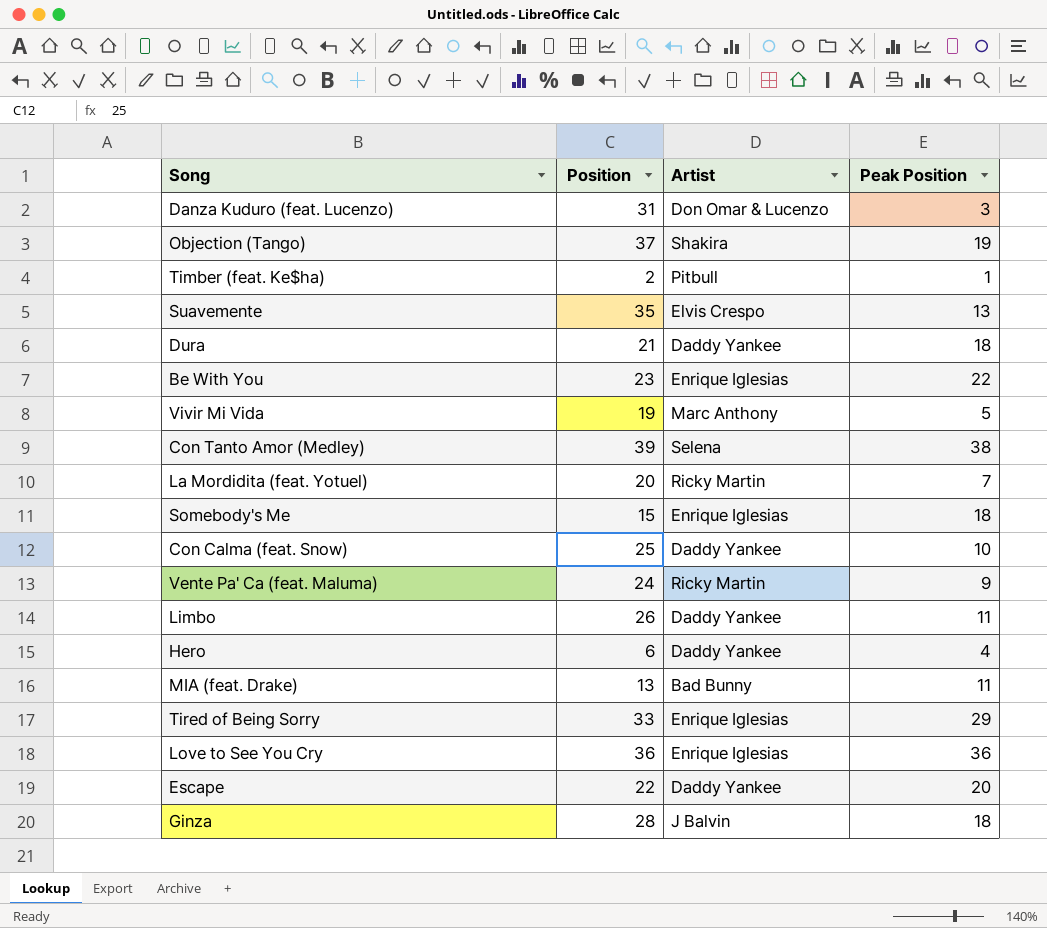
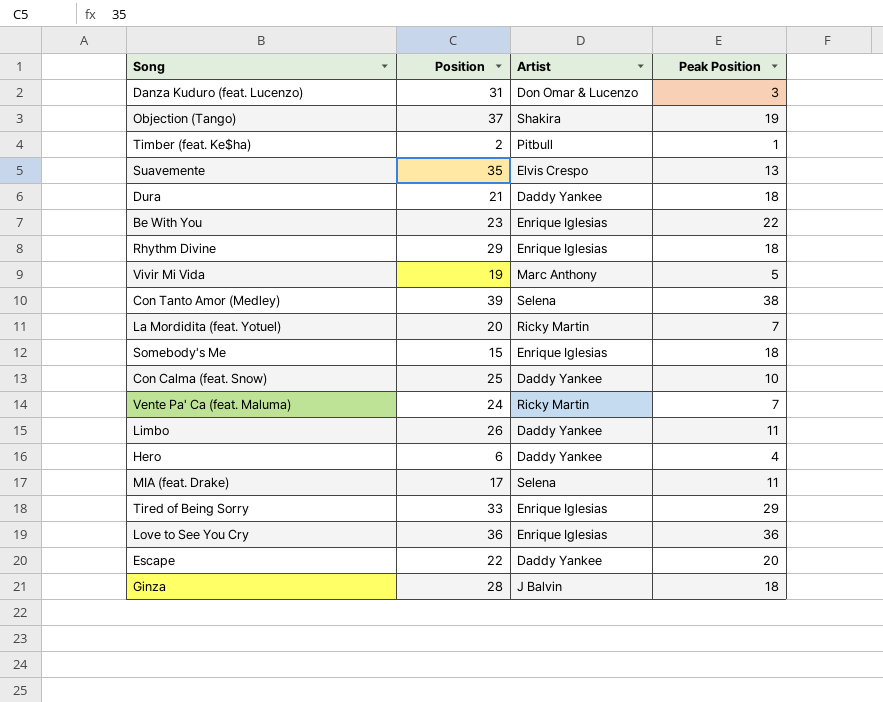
row Rhythm Divine: none -> 29 | Enrique Iglesias | 18
Vente Pa' Ca (feat. Maluma) | Peak Position: 9 -> 7
MIA (feat. Drake) | Position: 13 -> 17
MIA (feat. Drake) | Artist: Bad Bunny -> Selena

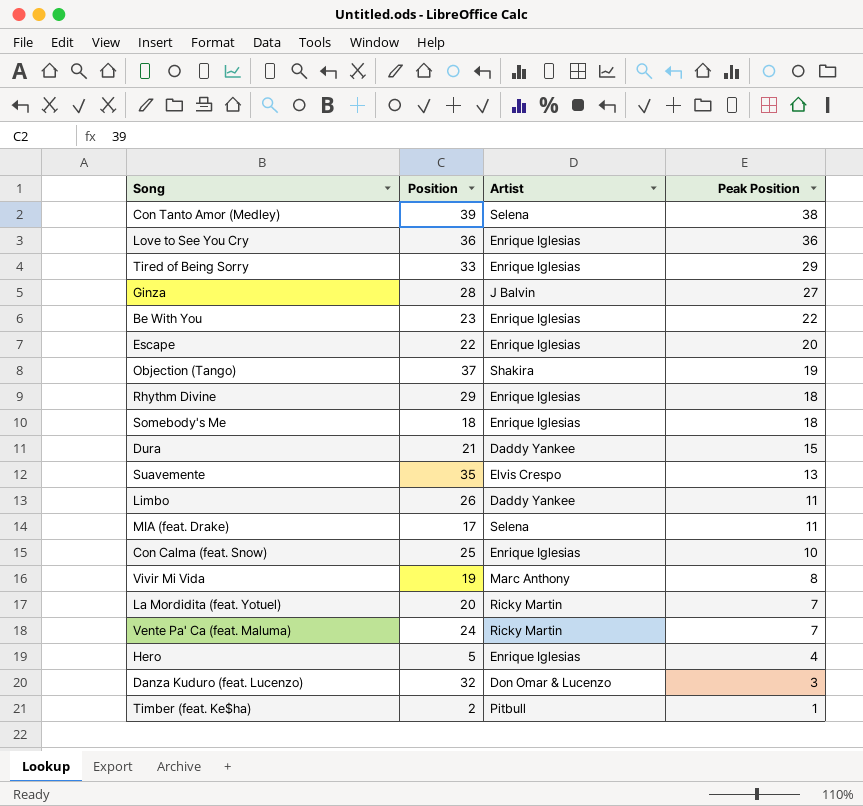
row order: none -> Peak Position descending
Ginza | Peak Position: 18 -> 27
Escape | Artist: Daddy Yankee -> Enrique Iglesias
Somebody's Me | Position: 15 -> 18
Dura | Peak Position: 18 -> 15
Con Calma (feat. Snow) | Artist: Daddy Yankee -> Enrique Iglesias
Vivir Mi Vida | Peak Position: 5 -> 8
Hero | Position: 6 -> 5
Hero | Artist: Daddy Yankee -> Enrique Iglesias
Danza Kuduro (feat. Lucenzo) | Position: 31 -> 32

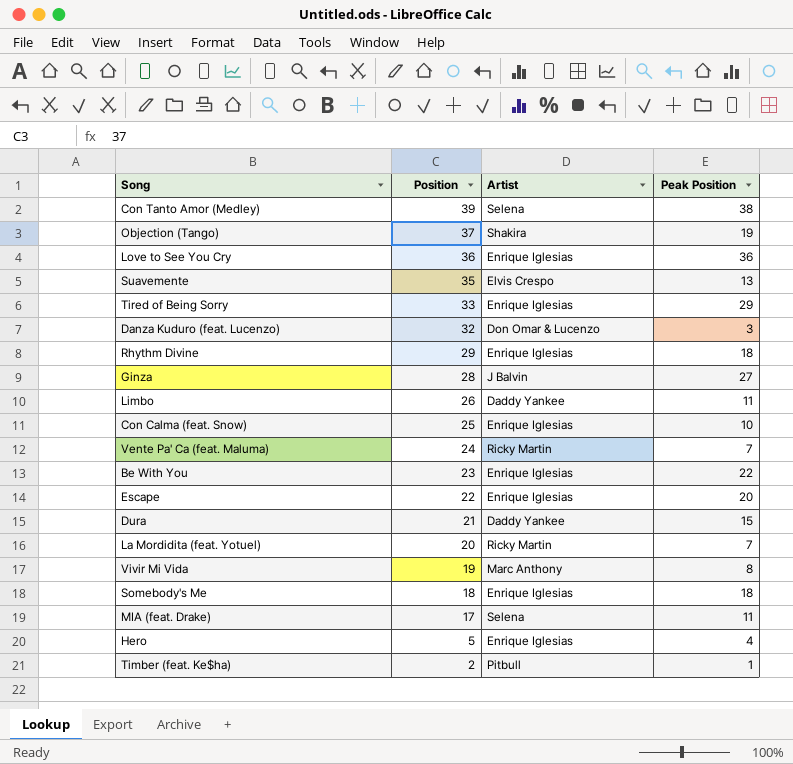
row order: Peak Position descending -> Position descending

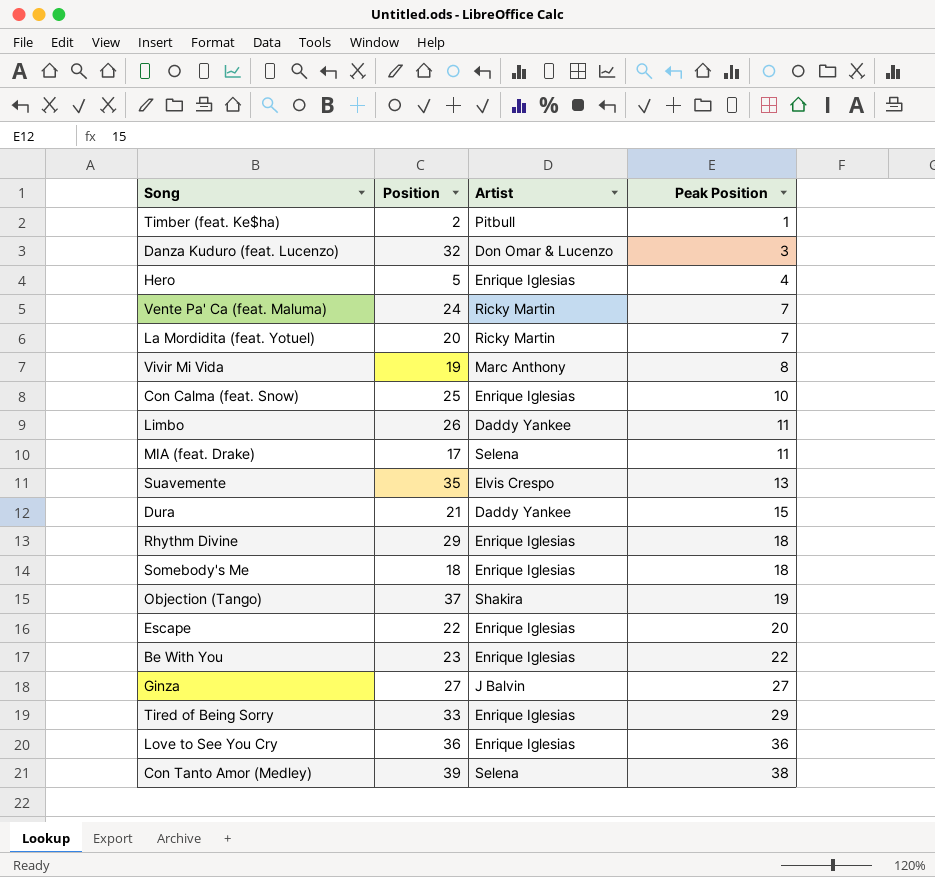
row order: Position descending -> Peak Position ascending
Ginza | Position: 28 -> 27

